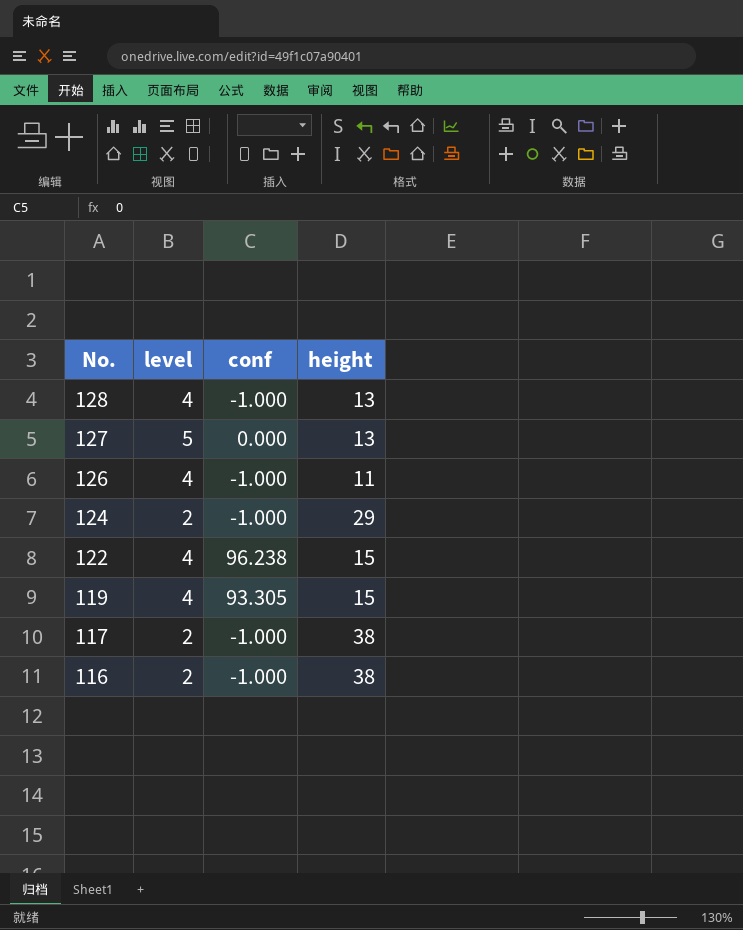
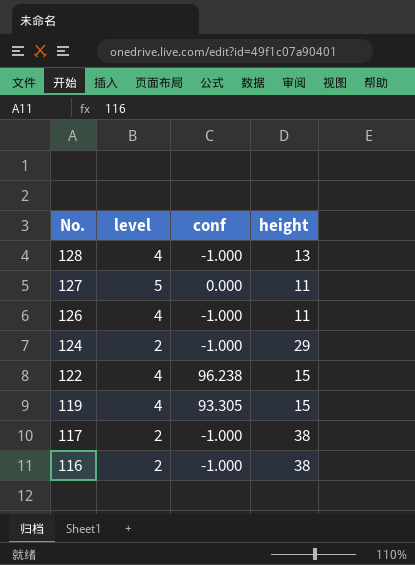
127 | height: 13 -> 11

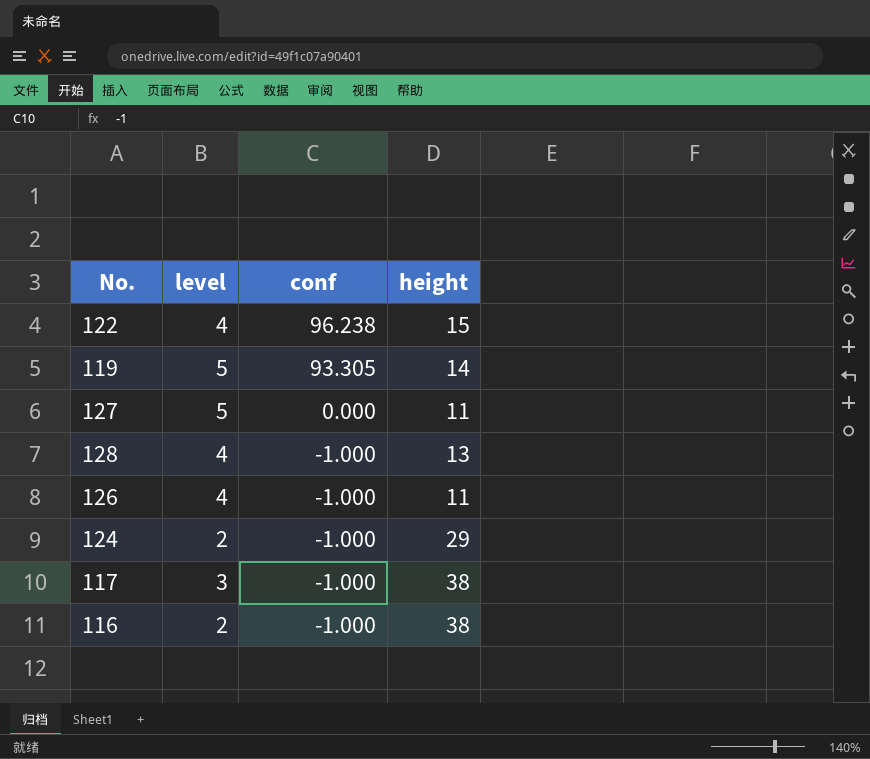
row order: No. descending -> conf descending
119 | level: 4 -> 5
119 | height: 15 -> 14
117 | level: 2 -> 3

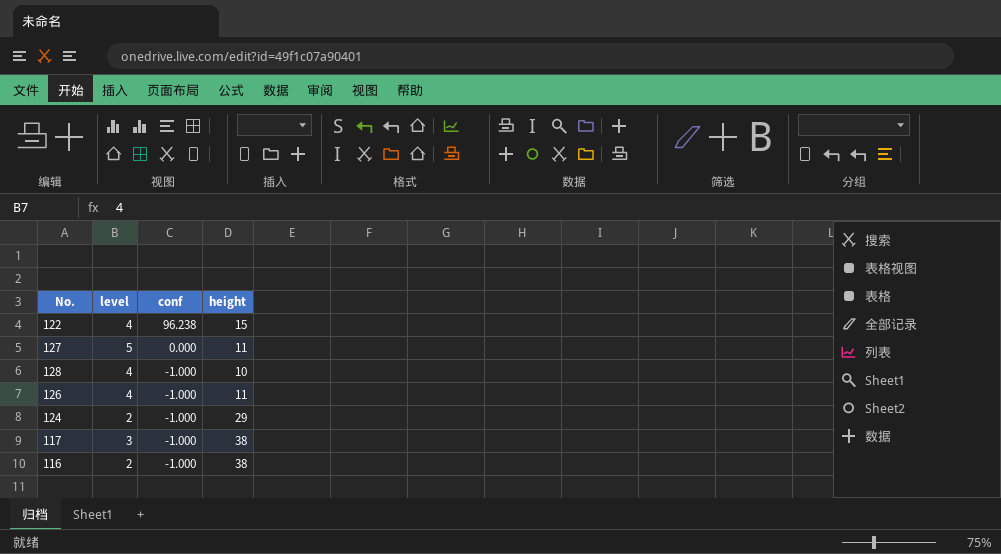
row 119: 5 | 93.305 | 14 -> none
128 | height: 13 -> 10

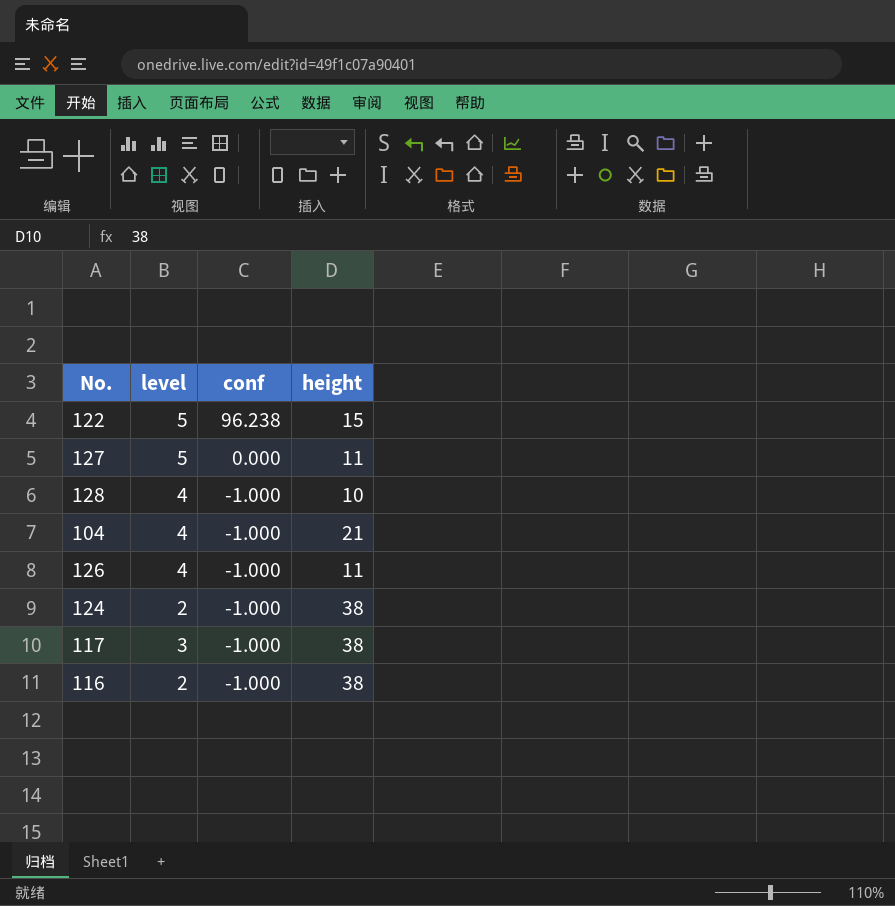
122 | level: 4 -> 5
row 104: none -> 4 | -1.000 | 21
124 | height: 29 -> 38

